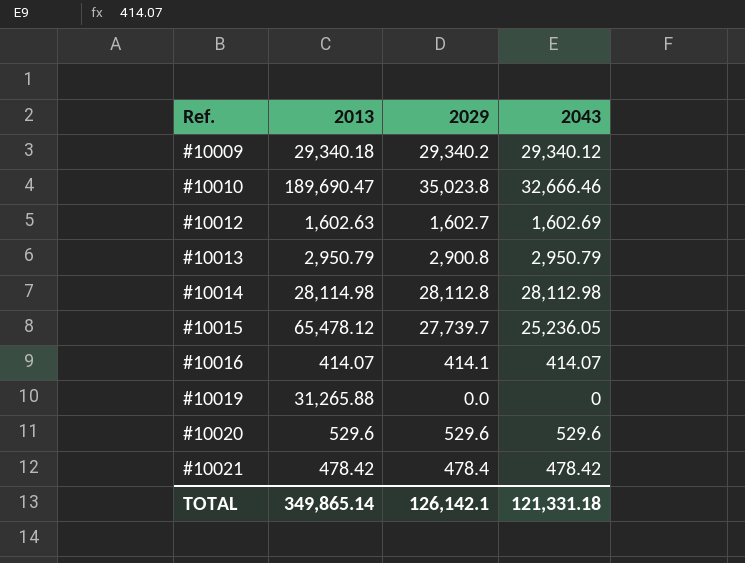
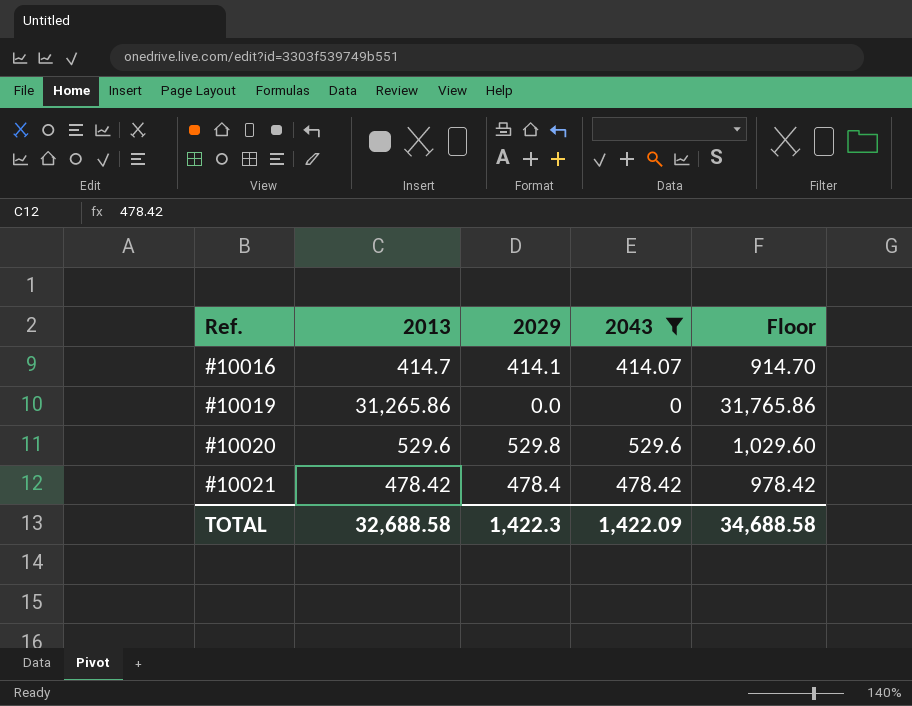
filter: none -> 2043 <= 529.6
column Floor | formula: none -> [2013] + 500
#10016 | 2013: 414.07 -> 414.7
#10019 | 2013: 31,265.88 -> 31,265.86
#10020 | 2029: 529.6 -> 529.8
TOTAL | 2013: 349,865.14 -> 32,688.58
TOTAL | 2029: 126,142.1 -> 1,422.3
TOTAL | 2043: 121,331.18 -> 1,422.09

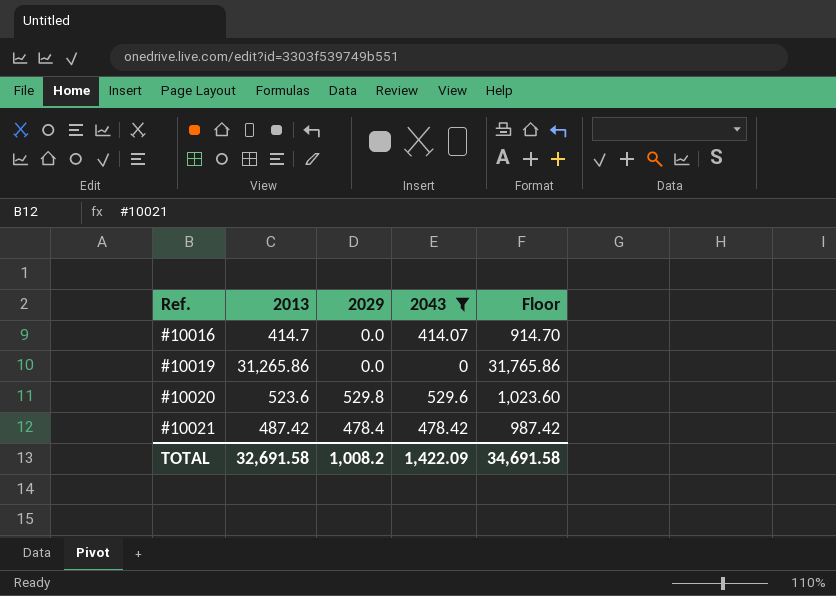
#10016 | 2029: 414.1 -> 0.0
#10020 | 2013: 529.6 -> 523.6
#10020 | Floor: 1,029.60 -> 1,023.60
#10021 | 2013: 478.42 -> 487.42
#10021 | Floor: 978.42 -> 987.42
TOTAL | 2013: 32,688.58 -> 32,691.58
TOTAL | 2029: 1,422.3 -> 1,008.2
TOTAL | Floor: 34,688.58 -> 34,691.58

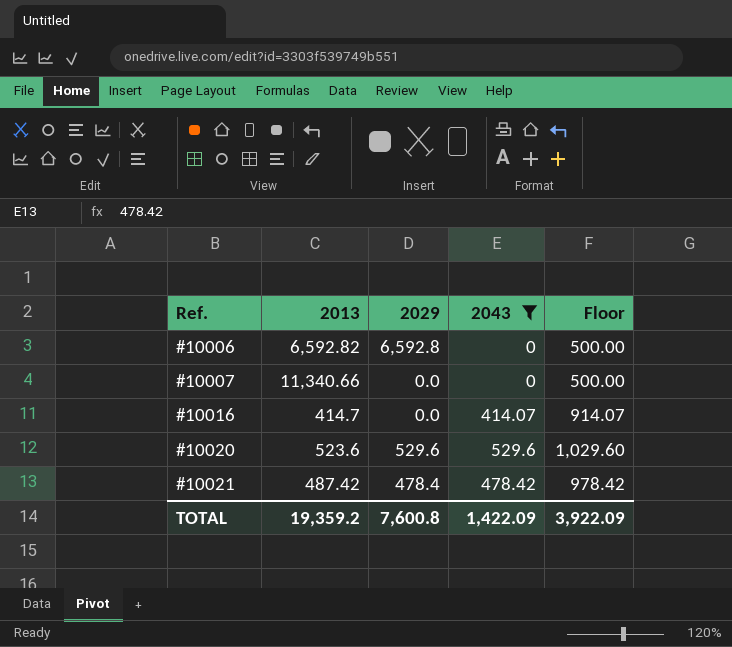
column Floor | formula: [2013] + 500 -> [2043] + 500
row #10019: 31,265.86 | 0.0 | 0 | 31,765.86 -> none
row #10006: none -> 6,592.82 | 6,592.8 | 0 | 500.00
row #10007: none -> 11,340.66 | 0.0 | 0 | 500.00
#10020 | 2029: 529.8 -> 529.6
TOTAL | 2013: 32,691.58 -> 19,359.2
TOTAL | 2029: 1,008.2 -> 7,600.8
TOTAL | Floor: 34,691.58 -> 3,922.09

